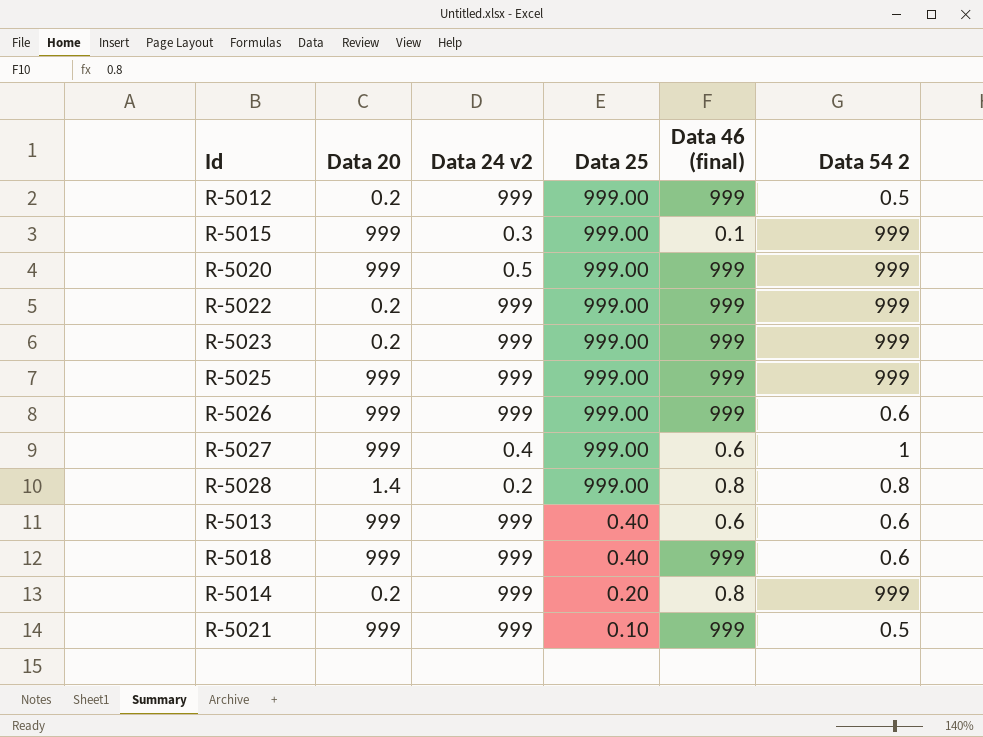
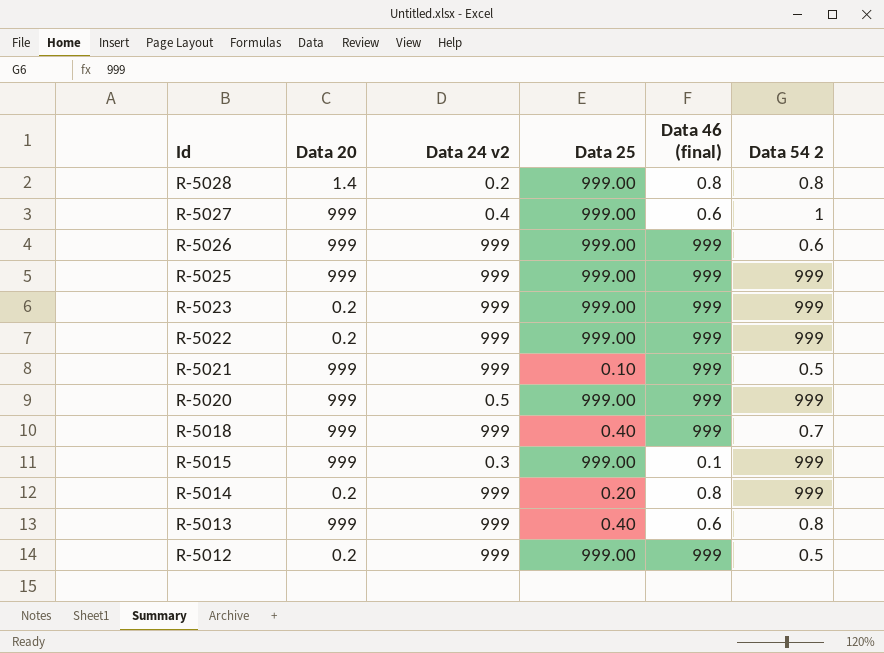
row order: Data 25 descending -> Id descending
R-5018 | Data 54 2: 0.6 -> 0.7
R-5013 | Data 54 2: 0.6 -> 0.8

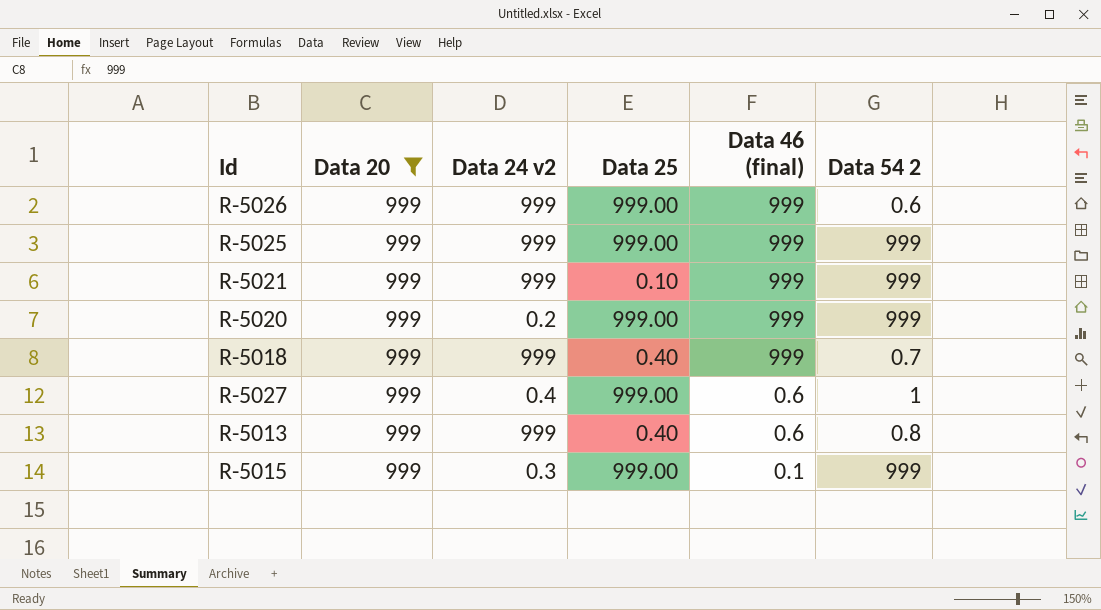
filter: none -> Data 20 = 999
row order: Id descending -> Data 46 (final) descending
R-5021 | Data 54 2: 0.5 -> 999
R-5020 | Data 24 v2: 0.5 -> 0.2

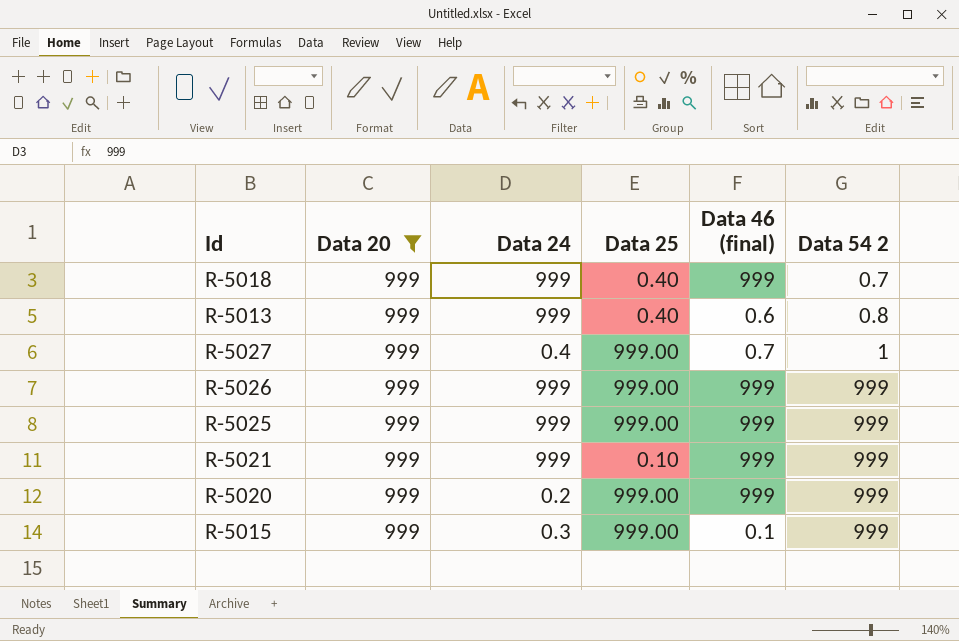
row order: Data 46 (final) descending -> Data 54 2 ascending
column name: Data 24 v2 -> Data 24
R-5027 | Data 46 (final): 0.6 -> 0.7
R-5026 | Data 54 2: 0.6 -> 999

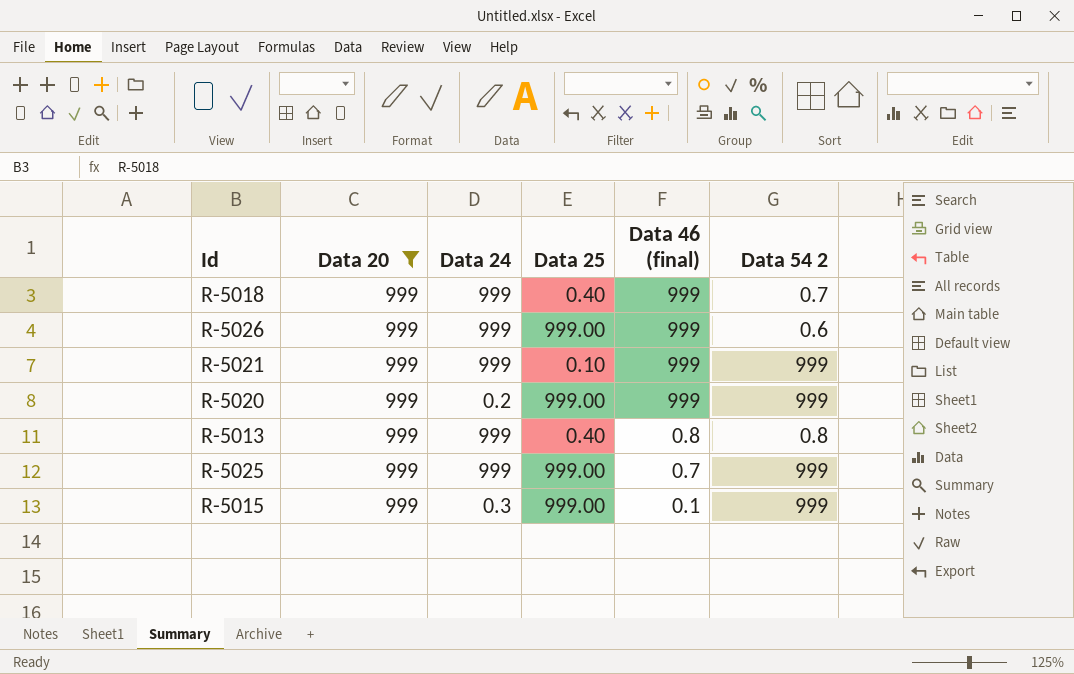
row order: Data 54 2 ascending -> Data 46 (final) descending
row R-5027: 999 | 0.4 | 999.00 | 0.7 | 1 -> none
R-5026 | Data 54 2: 999 -> 0.6
R-5013 | Data 46 (final): 0.6 -> 0.8
R-5025 | Data 46 (final): 999 -> 0.7

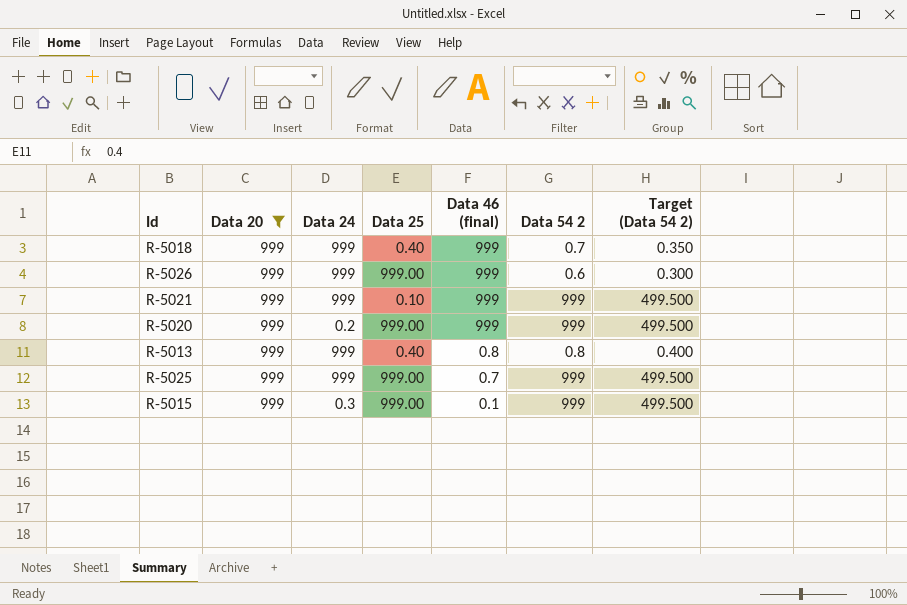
column Target (Data 54 2) | formula: none -> [Data 54 2] * 0.5

